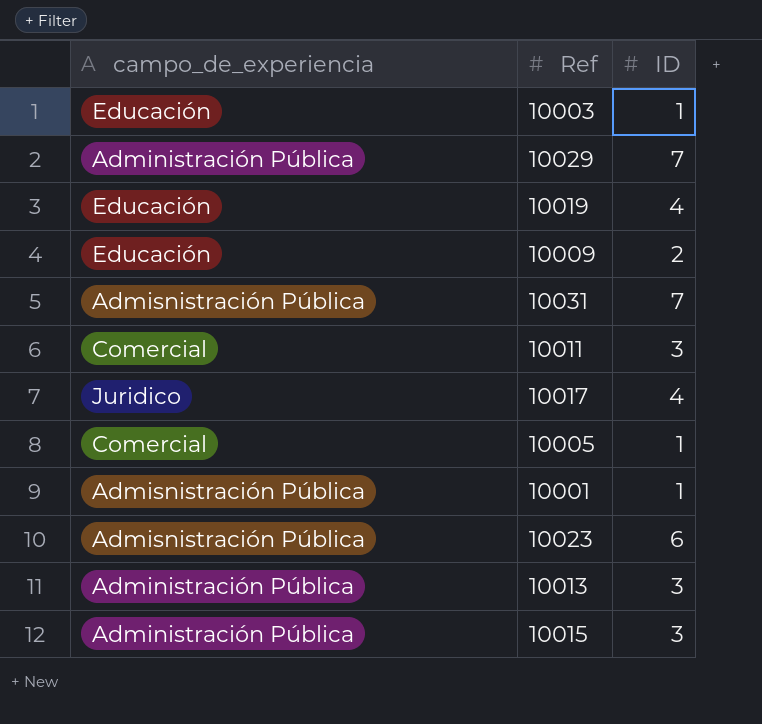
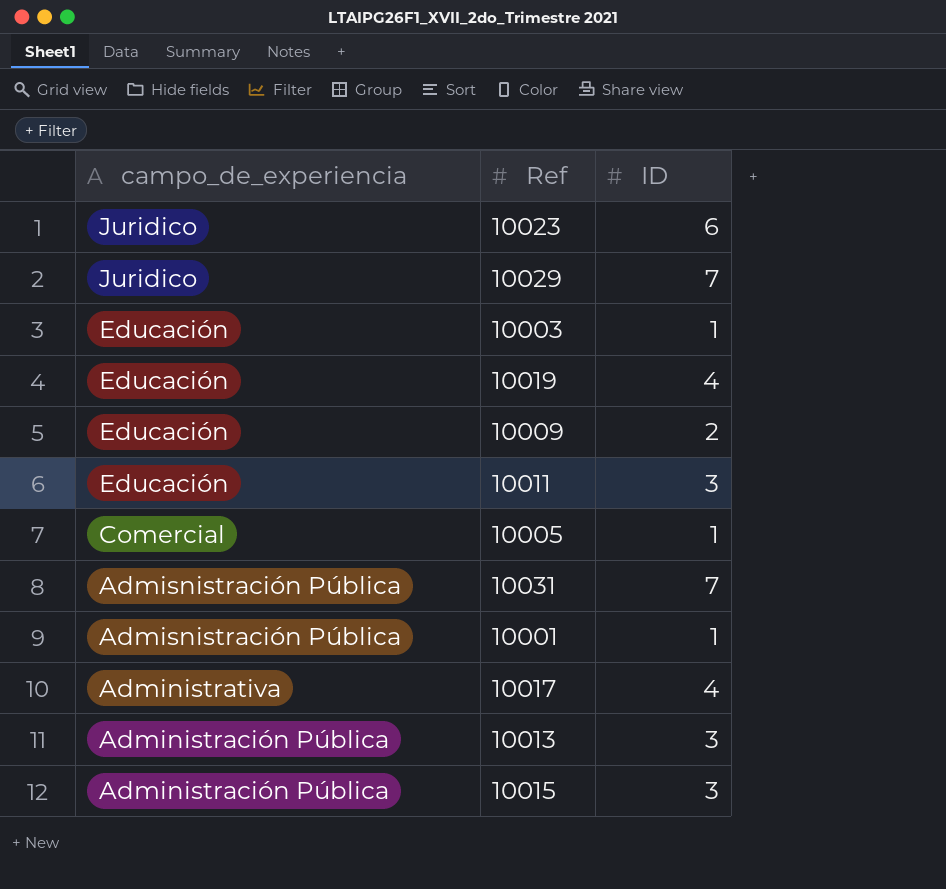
row order: none -> campo_de_experiencia descending
10023 | campo_de_experiencia: Admisnistración Pública -> Juridico
10029 | campo_de_experiencia: Administración Pública -> Juridico
10011 | campo_de_experiencia: Comercial -> Educación
10017 | campo_de_experiencia: Juridico -> Administrativa

